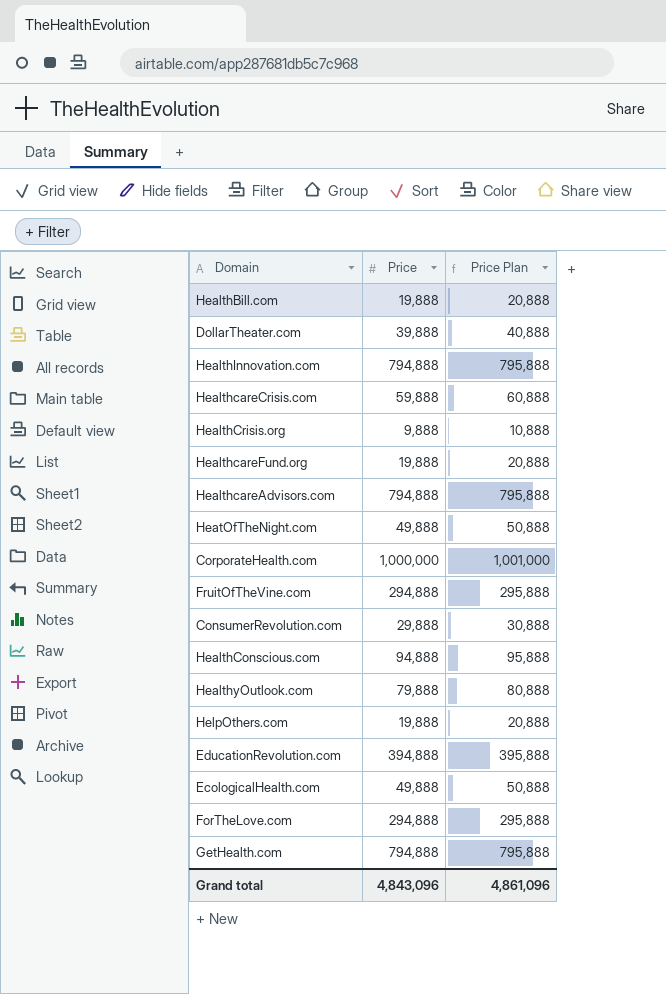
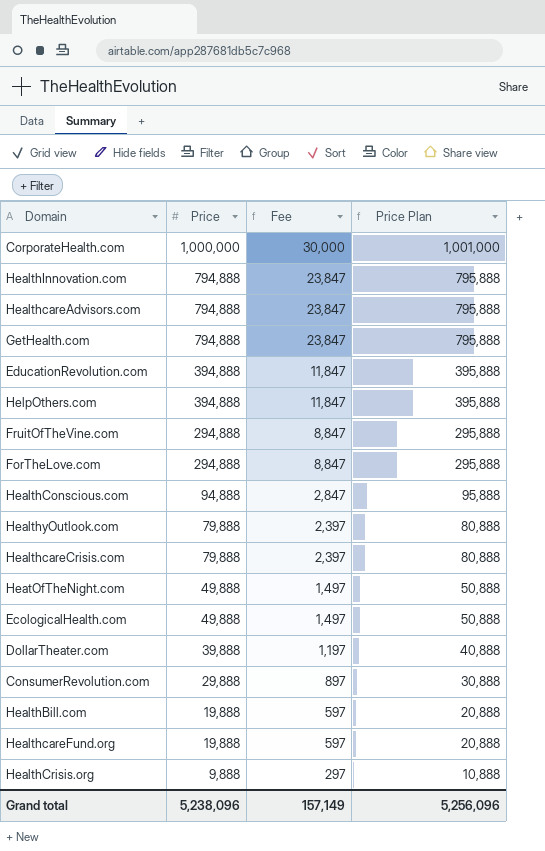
row order: none -> Price descending
column Fee | formula: none -> [Price] * 0.03
HelpOthers.com | Price: 19,888 -> 394,888
HelpOthers.com | Price Plan: 20,888 -> 395,888
HealthcareCrisis.com | Price: 59,888 -> 79,888
HealthcareCrisis.com | Price Plan: 60,888 -> 80,888
Grand total | Price: 4,843,096 -> 5,238,096
Grand total | Price Plan: 4,861,096 -> 5,256,096

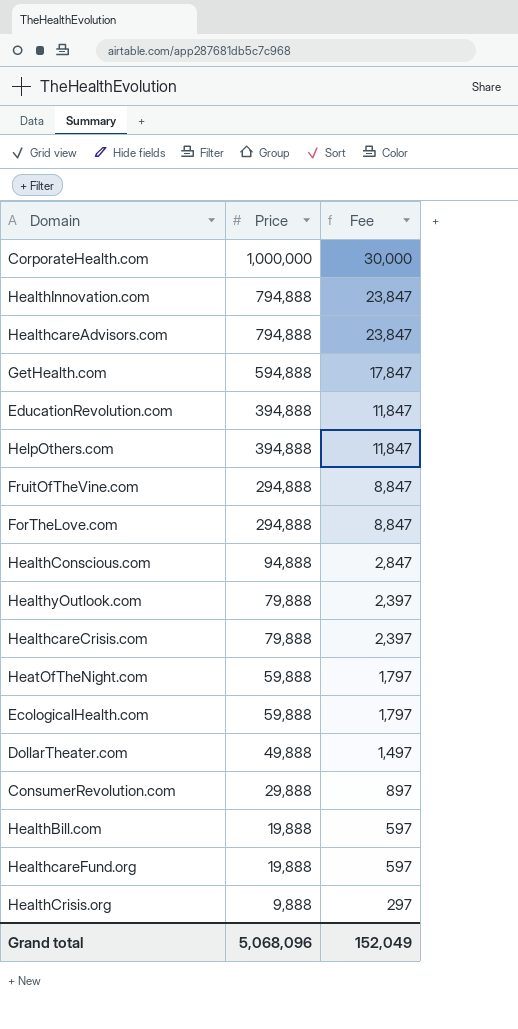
column Price Plan | formula: [Price] + 1000 -> none
GetHealth.com | Price: 794,888 -> 594,888
GetHealth.com | Fee: 23,847 -> 17,847
HeatOfTheNight.com | Price: 49,888 -> 59,888
HeatOfTheNight.com | Fee: 1,497 -> 1,797
EcologicalHealth.com | Price: 49,888 -> 59,888
EcologicalHealth.com | Fee: 1,497 -> 1,797
DollarTheater.com | Price: 39,888 -> 49,888
DollarTheater.com | Fee: 1,197 -> 1,497
Grand total | Price: 5,238,096 -> 5,068,096
Grand total | Fee: 157,149 -> 152,049

